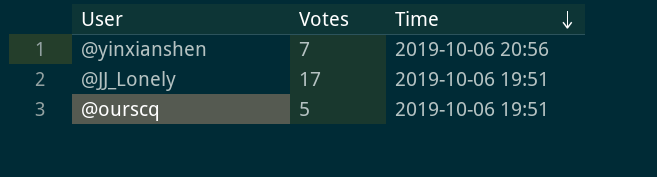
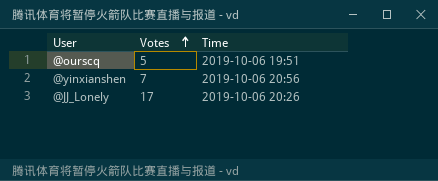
row order: Time descending -> Votes ascending
@JJ_Lonely | Time: 2019-10-06 19:51 -> 2019-10-06 20:26

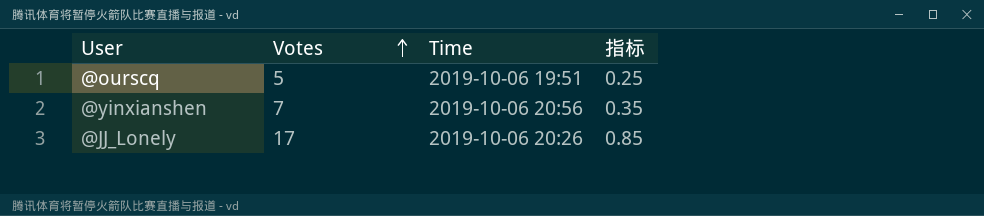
column 指标 | formula: none -> [Votes] * 0.05

